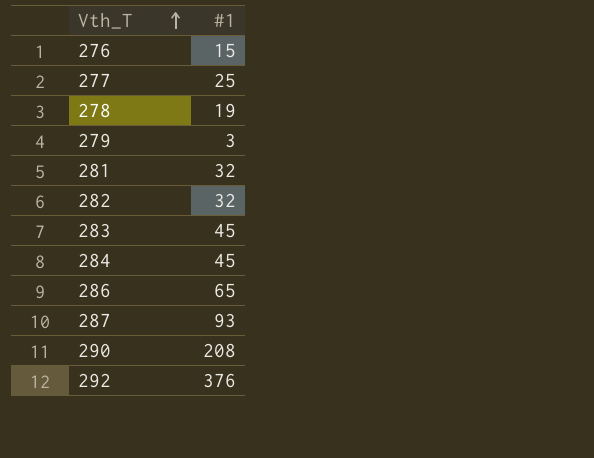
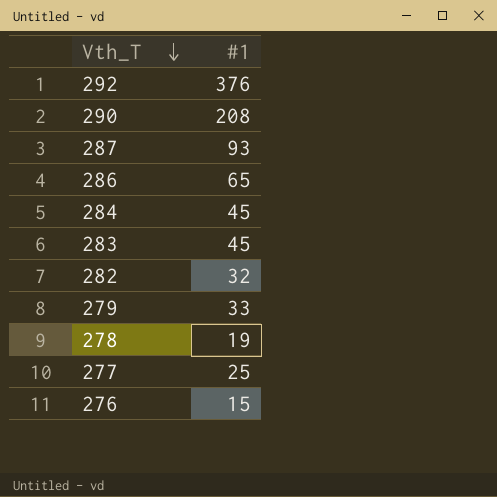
row order: Vth_T ascending -> Vth_T descending
row 281: 32 -> none
279 | #1: 3 -> 33

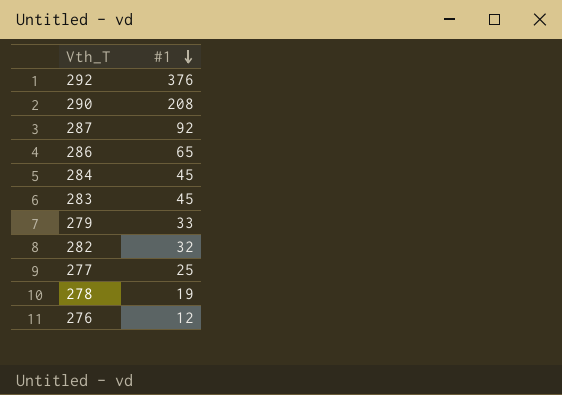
row order: Vth_T descending -> #1 descending
287 | #1: 93 -> 92
276 | #1: 15 -> 12

